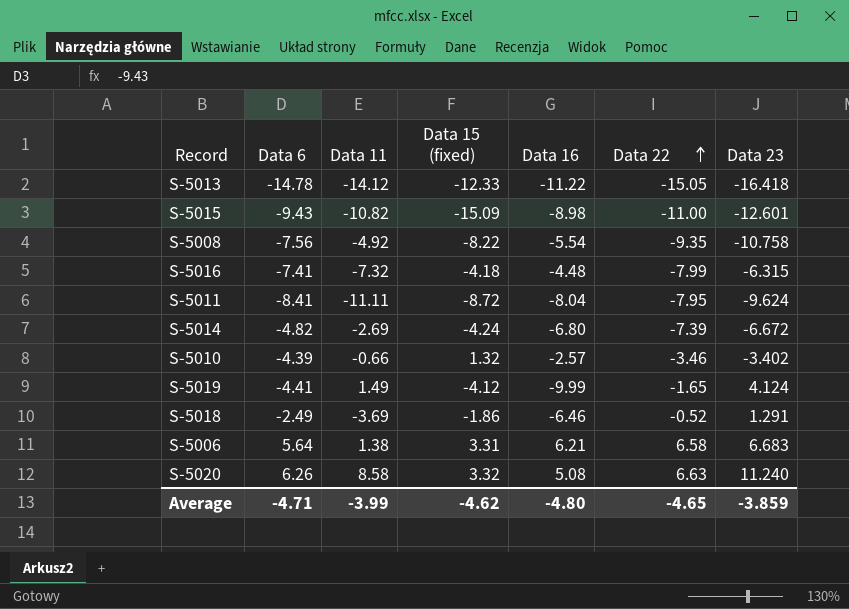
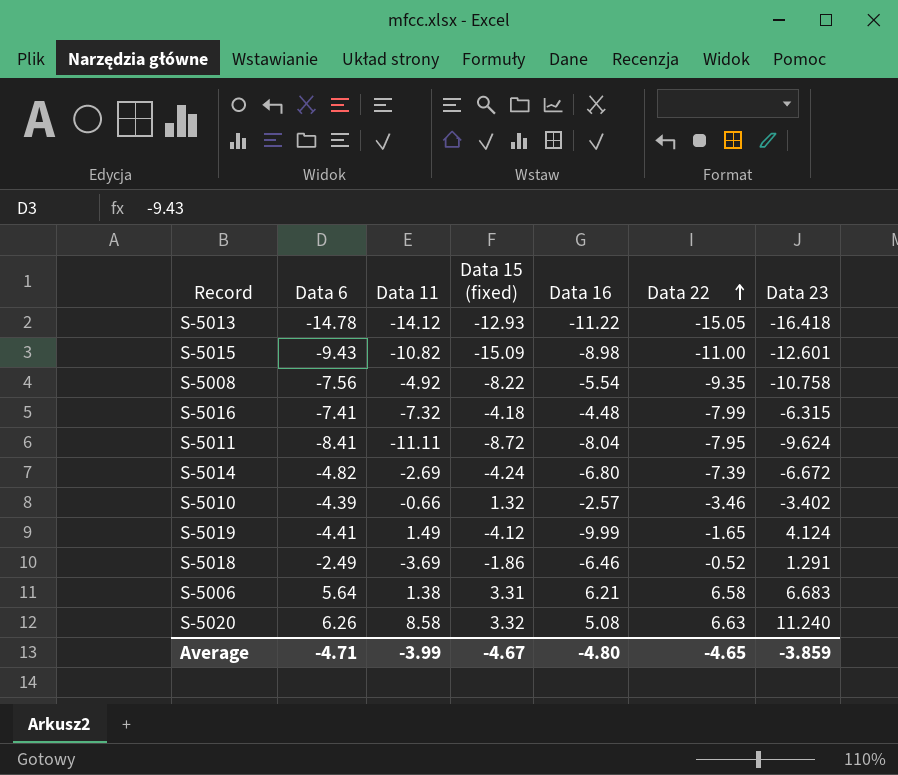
S-5013 | Data 15 (fixed): -12.33 -> -12.93
Average | Data 15 (fixed): -4.62 -> -4.67

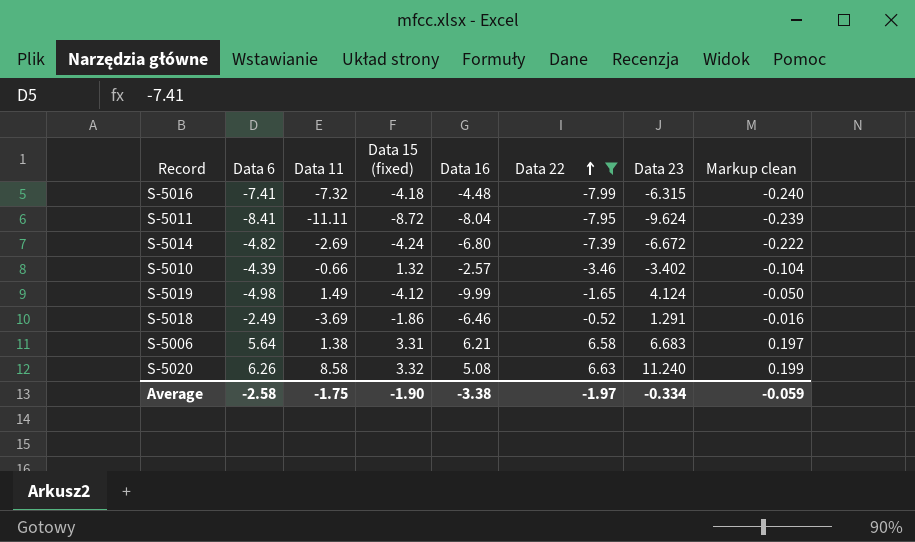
filter: none -> Data 22 >= -7.99
column Markup clean | formula: none -> [Data 22] * 0.03
S-5019 | Data 6: -4.41 -> -4.98
Average | Data 6: -4.71 -> -2.58
Average | Data 11: -3.99 -> -1.75
Average | Data 15 (fixed): -4.67 -> -1.90
Average | Data 16: -4.80 -> -3.38
Average | Data 22: -4.65 -> -1.97
Average | Data 23: -3.859 -> -0.334

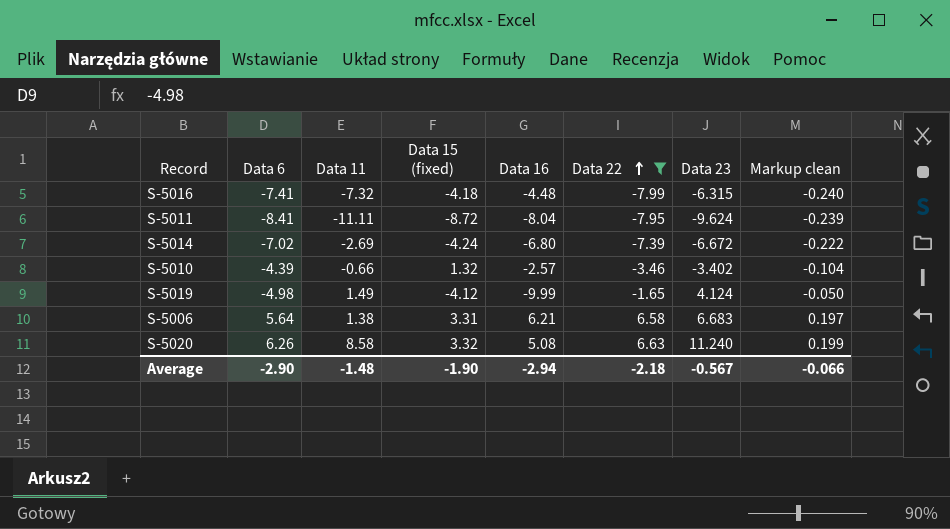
row S-5018: -2.49 | -3.69 | -1.86 | -6.46 | -0.52 | 1.291 | -0.016 -> none
S-5014 | Data 6: -4.82 -> -7.02
Average | Data 6: -2.58 -> -2.90
Average | Data 11: -1.75 -> -1.48
Average | Data 16: -3.38 -> -2.94
Average | Data 22: -1.97 -> -2.18
Average | Data 23: -0.334 -> -0.567
Average | Markup clean: -0.059 -> -0.066

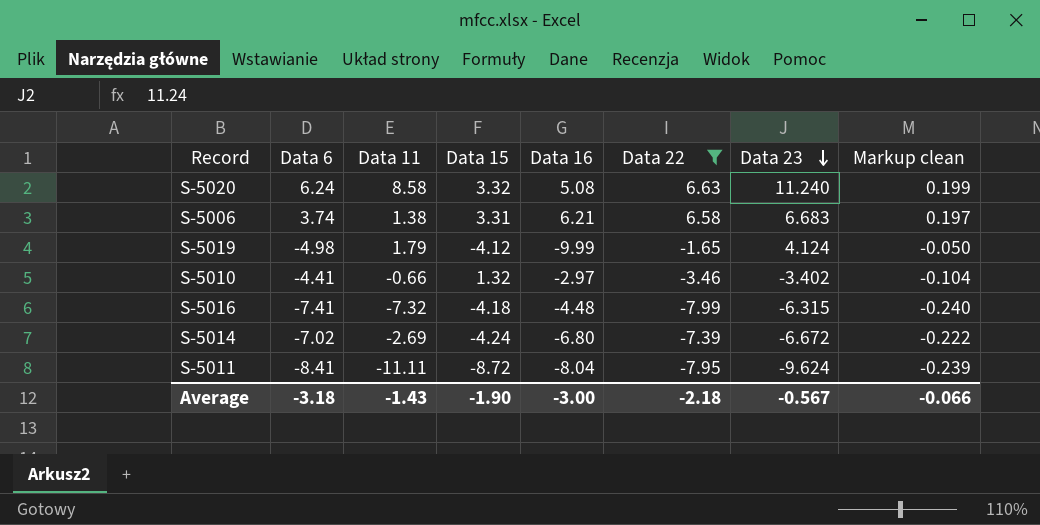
row order: Data 22 ascending -> Data 23 descending
column name: Data 15 (fixed) -> Data 15
S-5020 | Data 6: 6.26 -> 6.24
S-5006 | Data 6: 5.64 -> 3.74
S-5019 | Data 11: 1.49 -> 1.79
S-5010 | Data 6: -4.39 -> -4.41
S-5010 | Data 16: -2.57 -> -2.97
Average | Data 6: -2.90 -> -3.18
Average | Data 11: -1.48 -> -1.43
Average | Data 16: -2.94 -> -3.00

